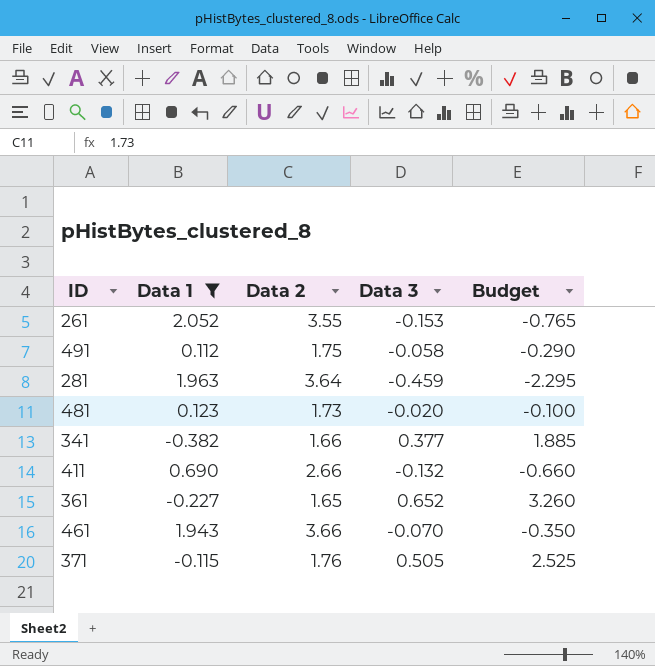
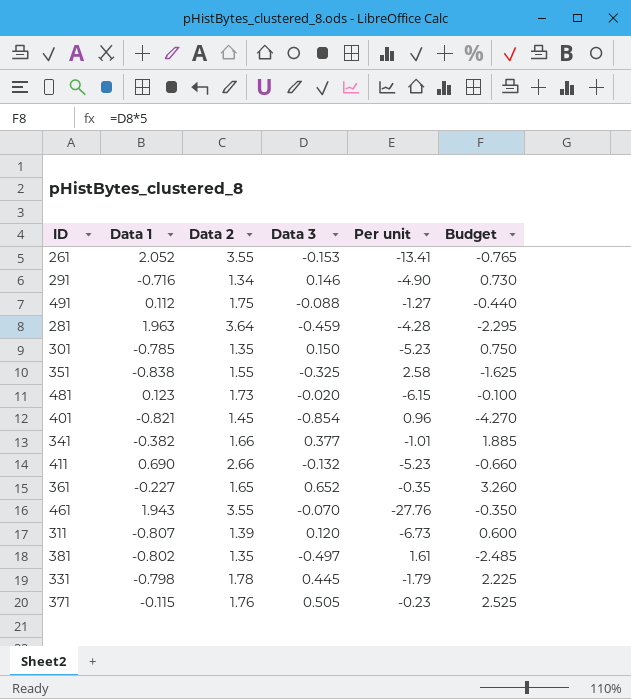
filter: Data 1 >= -0.382 -> none
column Per unit | formula: none -> [Data 1] / [Data 3]
491 | Data 3: -0.058 -> -0.088
491 | Budget: -0.290 -> -0.440
461 | Data 2: 3.66 -> 3.55

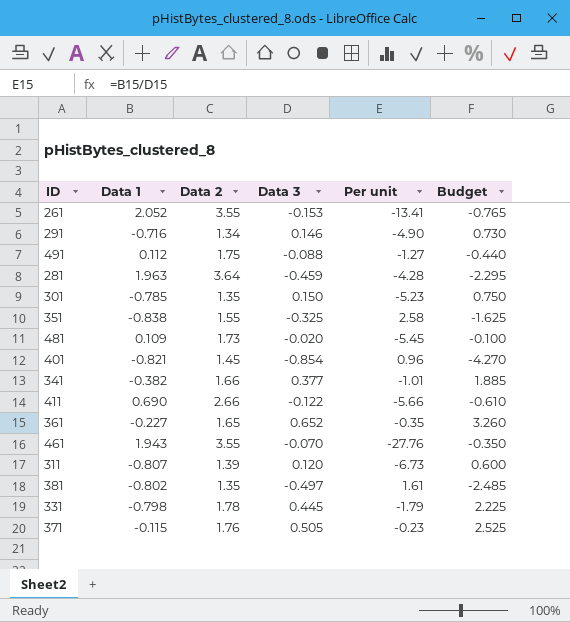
481 | Data 1: 0.123 -> 0.109
481 | Per unit: -6.15 -> -5.45
411 | Data 3: -0.132 -> -0.122
411 | Per unit: -5.23 -> -5.66
411 | Budget: -0.660 -> -0.610

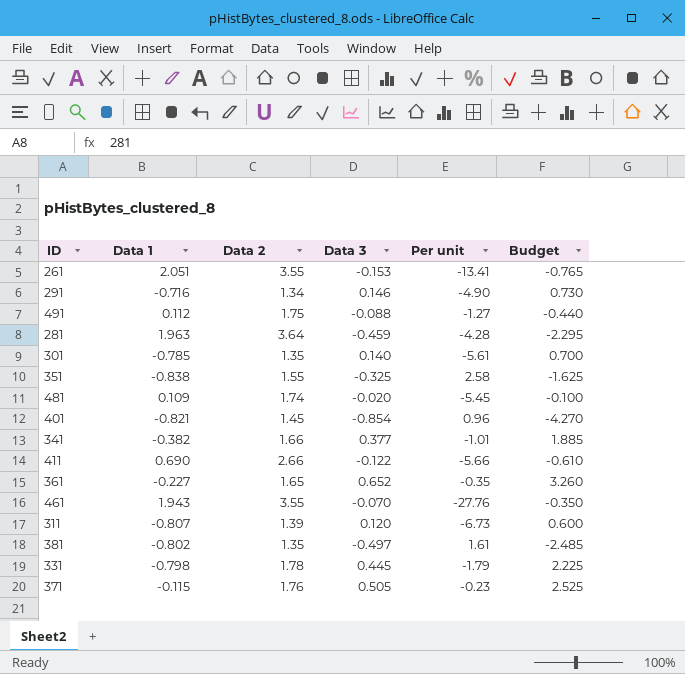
261 | Data 1: 2.052 -> 2.051
301 | Data 3: 0.150 -> 0.140
301 | Per unit: -5.23 -> -5.61
301 | Budget: 0.750 -> 0.700
481 | Data 2: 1.73 -> 1.74

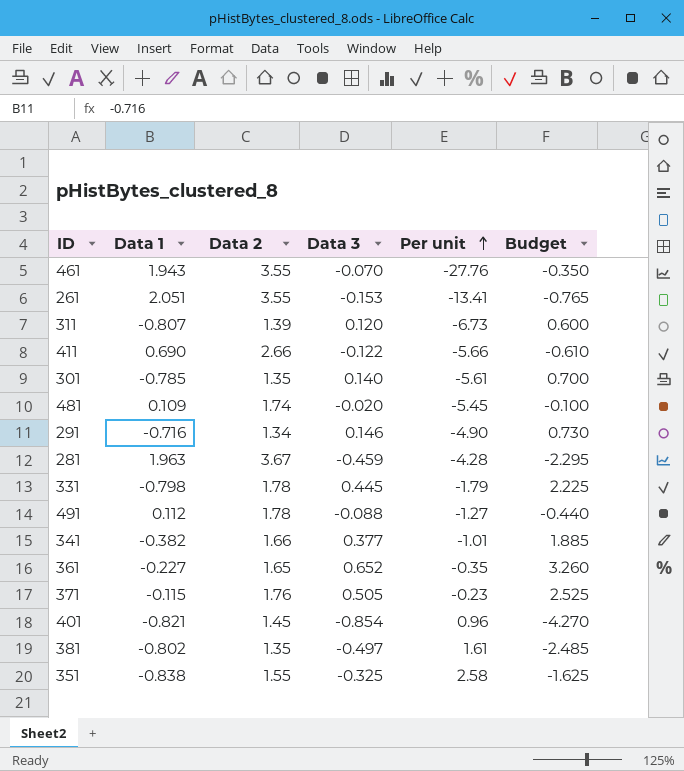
row order: none -> Per unit ascending
281 | Data 2: 3.64 -> 3.67
491 | Data 2: 1.75 -> 1.78

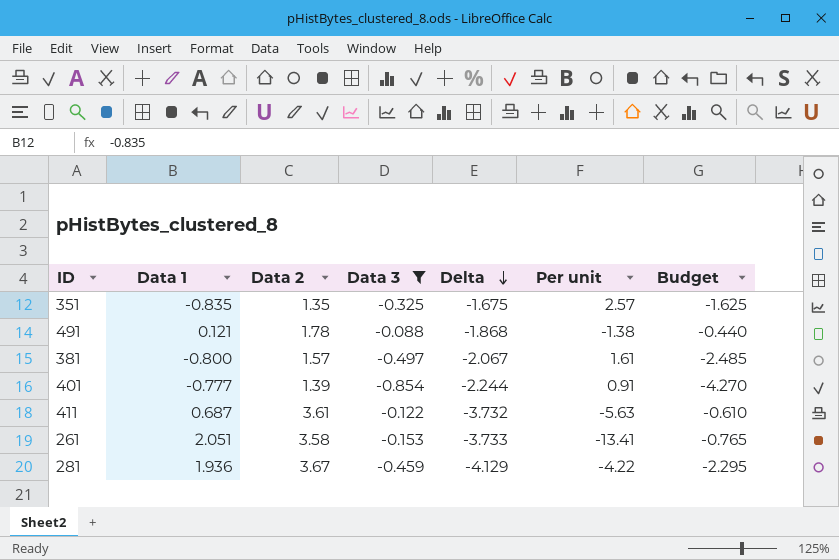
filter: none -> Data 3 <= -0.088
row order: Per unit ascending -> Delta descending
column Delta | formula: none -> [Data 3] - [Data 2]
351 | Data 1: -0.838 -> -0.835
351 | Data 2: 1.55 -> 1.35
351 | Per unit: 2.58 -> 2.57
491 | Data 1: 0.112 -> 0.121
491 | Per unit: -1.27 -> -1.38
381 | Data 1: -0.802 -> -0.800
381 | Data 2: 1.35 -> 1.57
401 | Data 1: -0.821 -> -0.777
401 | Data 2: 1.45 -> 1.39
401 | Per unit: 0.96 -> 0.91
411 | Data 1: 0.690 -> 0.687
411 | Data 2: 2.66 -> 3.61
411 | Per unit: -5.66 -> -5.63
261 | Data 2: 3.55 -> 3.58
281 | Data 1: 1.963 -> 1.936
281 | Per unit: -4.28 -> -4.22

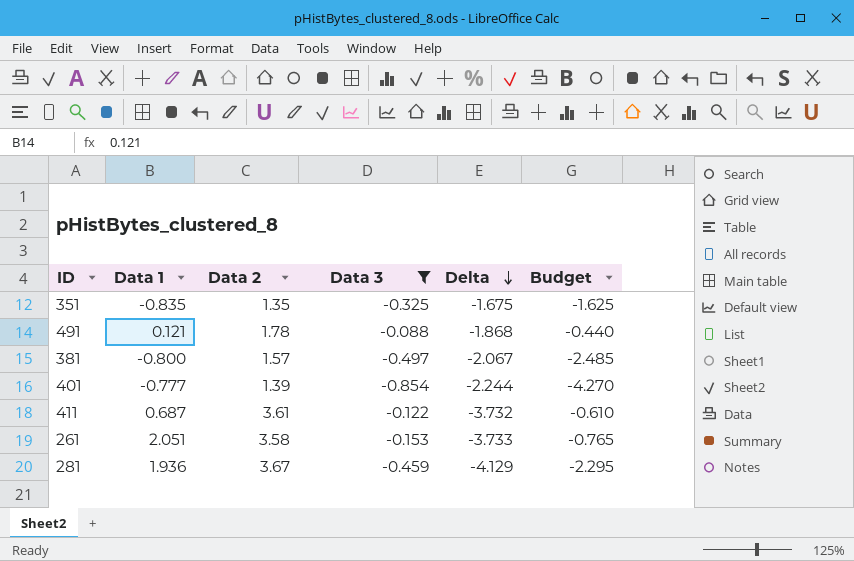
column Per unit | formula: [Data 1] / [Data 3] -> none

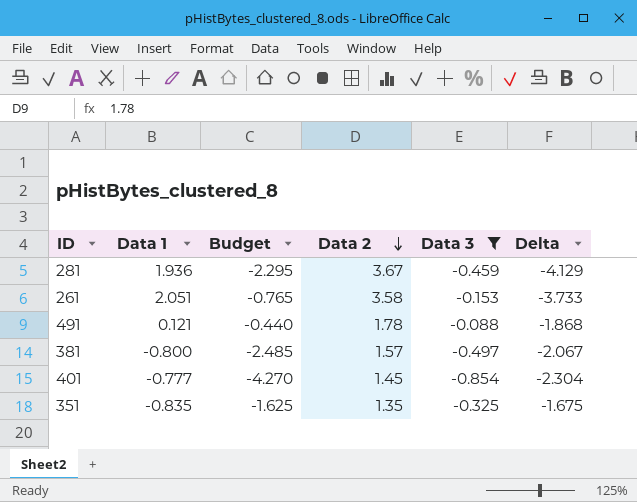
row order: Delta descending -> Data 2 descending
column Budget | position: 6 -> 3
row 411: 0.687 | 3.61 | -0.122 | -3.732 | -0.610 -> none
401 | Data 2: 1.39 -> 1.45
401 | Delta: -2.244 -> -2.304

